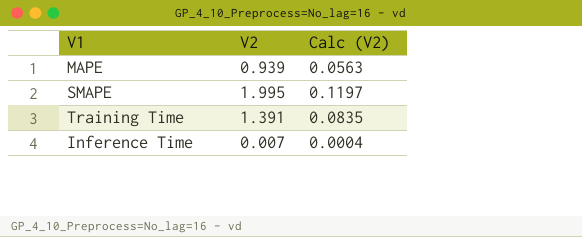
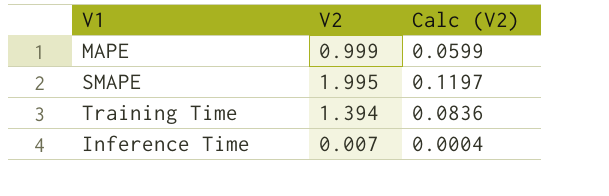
MAPE | V2: 0.939 -> 0.999
MAPE | Calc (V2): 0.0563 -> 0.0599
Training Time | V2: 1.391 -> 1.394
Training Time | Calc (V2): 0.0835 -> 0.0836

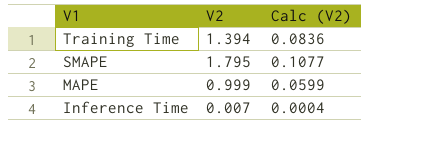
row order: none -> V1 descending
SMAPE | V2: 1.995 -> 1.795
SMAPE | Calc (V2): 0.1197 -> 0.1077

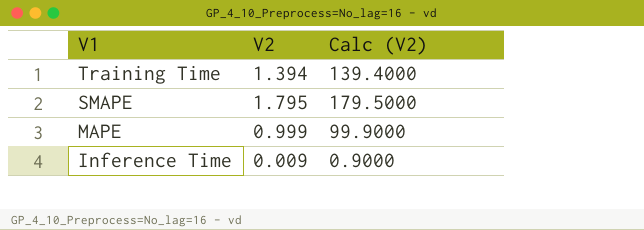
column Calc (V2) | formula: [V2] * 0.06 -> [V2] * 100
Inference Time | V2: 0.007 -> 0.009

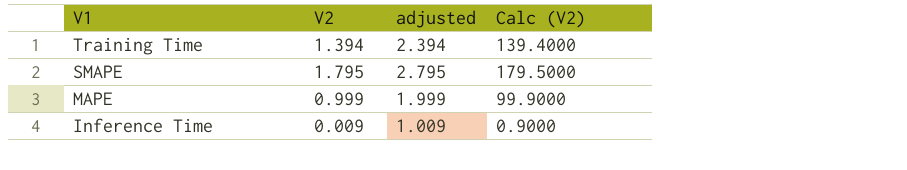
column adjusted | formula: none -> [V2] + 1

